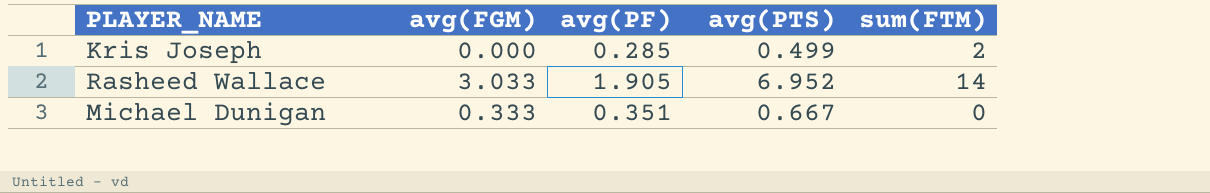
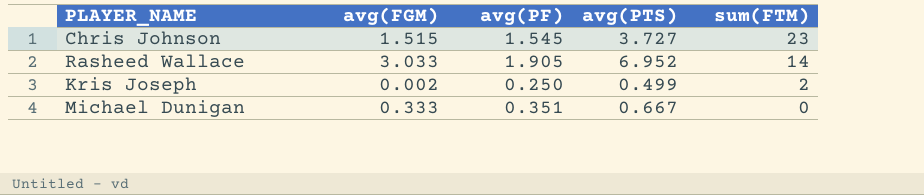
row order: none -> sum(FTM) descending
row Chris Johnson: none -> 1.515 | 1.545 | 3.727 | 23
Kris Joseph | avg(FGM): 0.000 -> 0.002
Kris Joseph | avg(PF): 0.285 -> 0.250

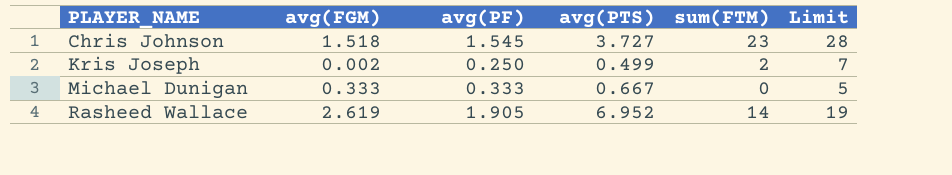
row order: sum(FTM) descending -> PLAYER_NAME ascending
column Limit | formula: none -> [sum(FTM)] + 5
Chris Johnson | avg(FGM): 1.515 -> 1.518
Michael Dunigan | avg(PF): 0.351 -> 0.333
Rasheed Wallace | avg(FGM): 3.033 -> 2.619

